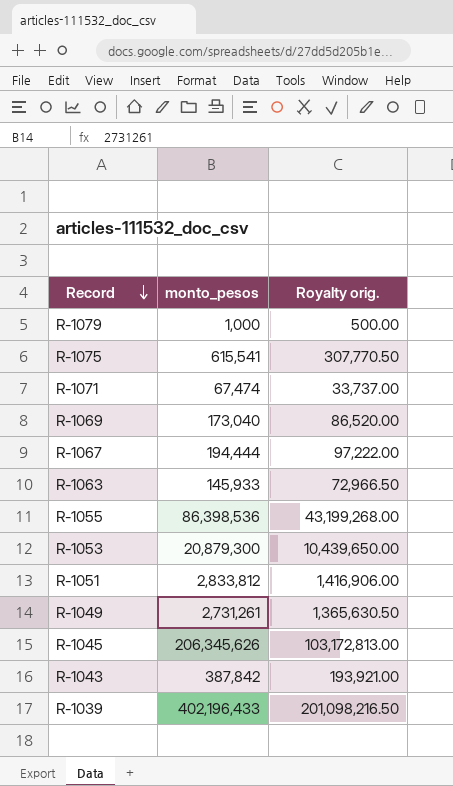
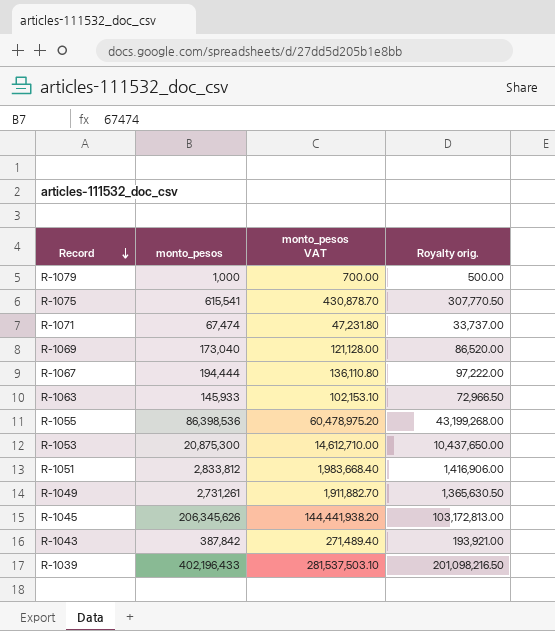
column monto_pesos VAT | formula: none -> [monto_pesos] * 0.7
R-1053 | monto_pesos: 20,879,300 -> 20,875,300
R-1053 | Royalty orig.: 10,439,650.00 -> 10,437,650.00

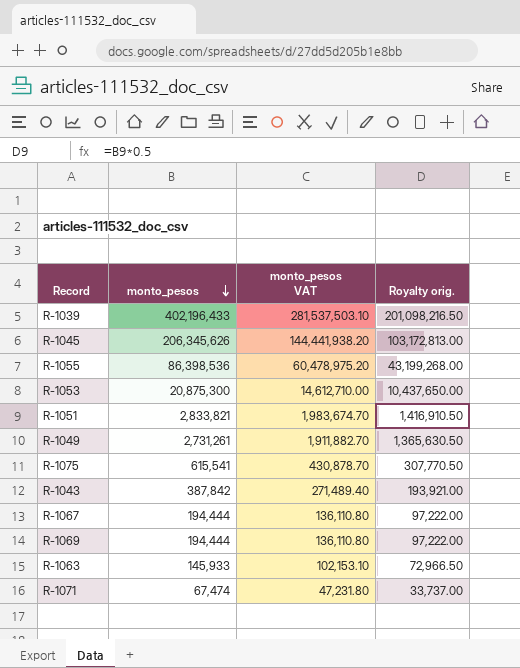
row order: Record descending -> monto_pesos descending
row R-1079: 1,000 | 700.00 | 500.00 -> none
R-1051 | monto_pesos: 2,833,812 -> 2,833,821
R-1051 | monto_pesos VAT: 1,983,668.40 -> 1,983,674.70
R-1051 | Royalty orig.: 1,416,906.00 -> 1,416,910.50
R-1069 | monto_pesos: 173,040 -> 194,444
R-1069 | monto_pesos VAT: 121,128.00 -> 136,110.80
R-1069 | Royalty orig.: 86,520.00 -> 97,222.00

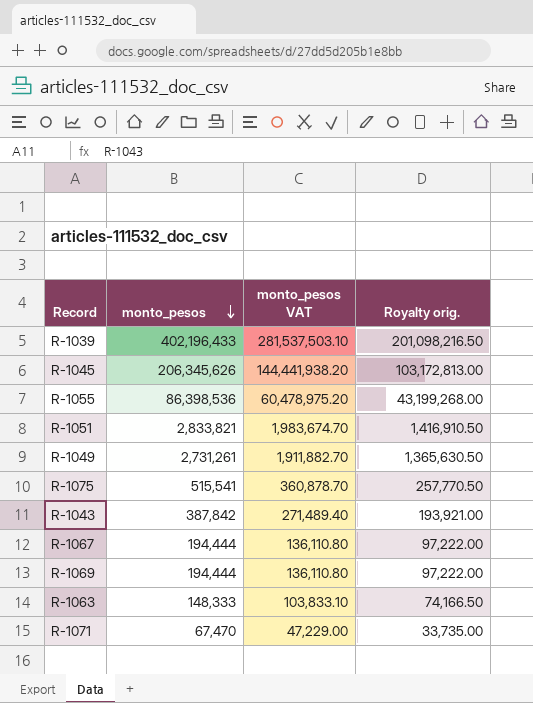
row R-1053: 20,875,300 | 14,612,710.00 | 10,437,650.00 -> none
R-1075 | monto_pesos: 615,541 -> 515,541
R-1075 | monto_pesos VAT: 430,878.70 -> 360,878.70
R-1075 | Royalty orig.: 307,770.50 -> 257,770.50
R-1063 | monto_pesos: 145,933 -> 148,333
R-1063 | monto_pesos VAT: 102,153.10 -> 103,833.10
R-1063 | Royalty orig.: 72,966.50 -> 74,166.50
R-1071 | monto_pesos: 67,474 -> 67,470
R-1071 | monto_pesos VAT: 47,231.80 -> 47,229.00
R-1071 | Royalty orig.: 33,737.00 -> 33,735.00

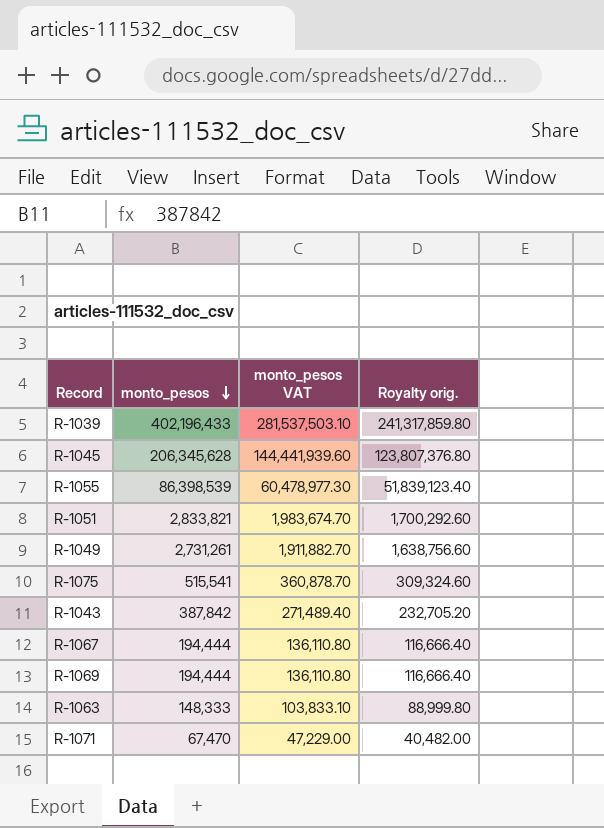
column Royalty orig. | formula: [monto_pesos] * 0.5 -> [monto_pesos] * 0.6
R-1045 | monto_pesos: 206,345,626 -> 206,345,628
R-1045 | monto_pesos VAT: 144,441,938.20 -> 144,441,939.60
R-1055 | monto_pesos: 86,398,536 -> 86,398,539
R-1055 | monto_pesos VAT: 60,478,975.20 -> 60,478,977.30

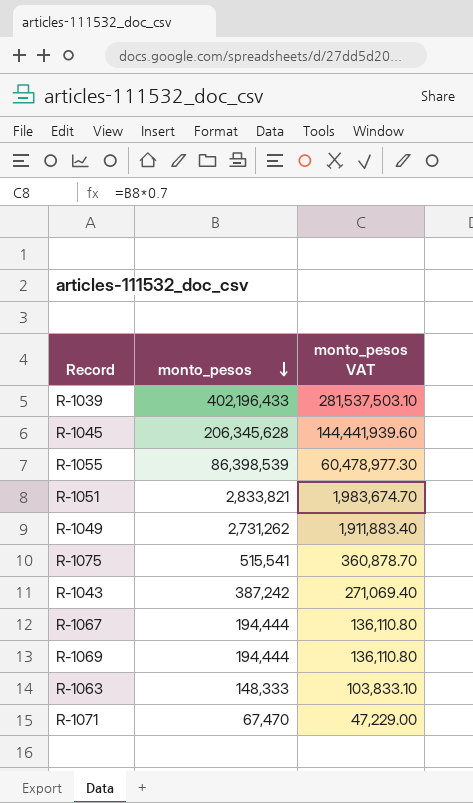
column Royalty orig. | formula: [monto_pesos] * 0.6 -> none
R-1049 | monto_pesos: 2,731,261 -> 2,731,262
R-1049 | monto_pesos VAT: 1,911,882.70 -> 1,911,883.40
R-1043 | monto_pesos: 387,842 -> 387,242
R-1043 | monto_pesos VAT: 271,489.40 -> 271,069.40

